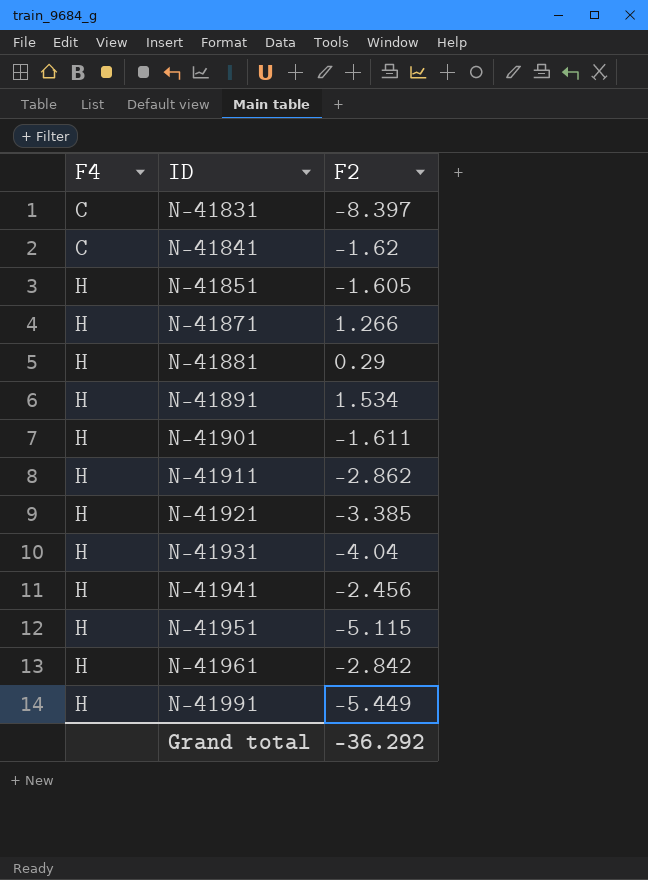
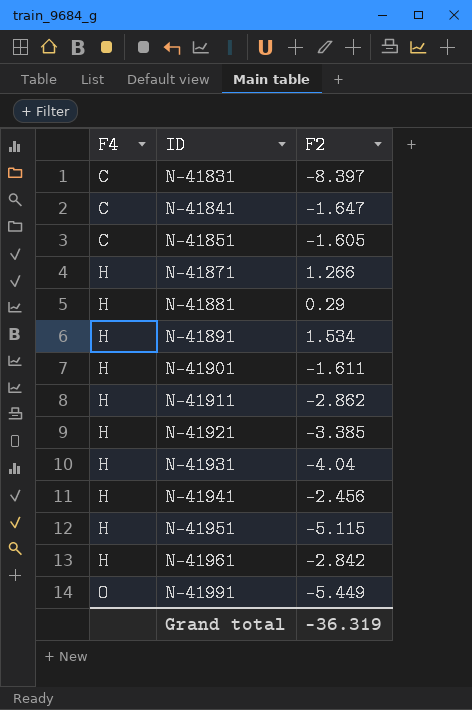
N-41841 | F2: -1.62 -> -1.647
N-41851 | F4: H -> C
N-41991 | F4: H -> O
Grand total | F2: -36.292 -> -36.319

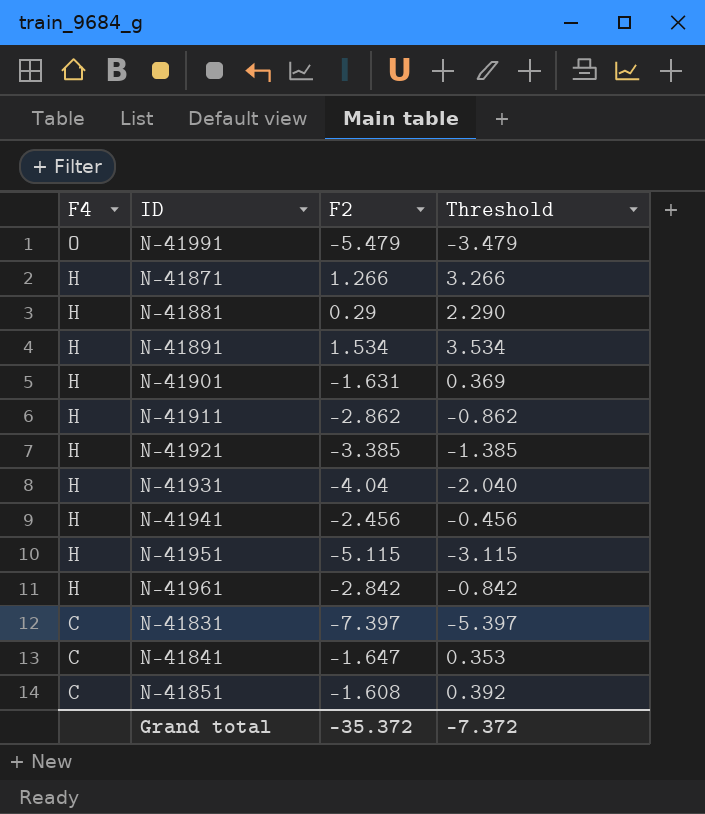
row order: F4 ascending -> F4 descending
column Threshold | formula: none -> [F2] + 2
N-41991 | F2: -5.449 -> -5.479
N-41901 | F2: -1.611 -> -1.631
N-41831 | F2: -8.397 -> -7.397
N-41851 | F2: -1.605 -> -1.608
Grand total | F2: -36.319 -> -35.372

